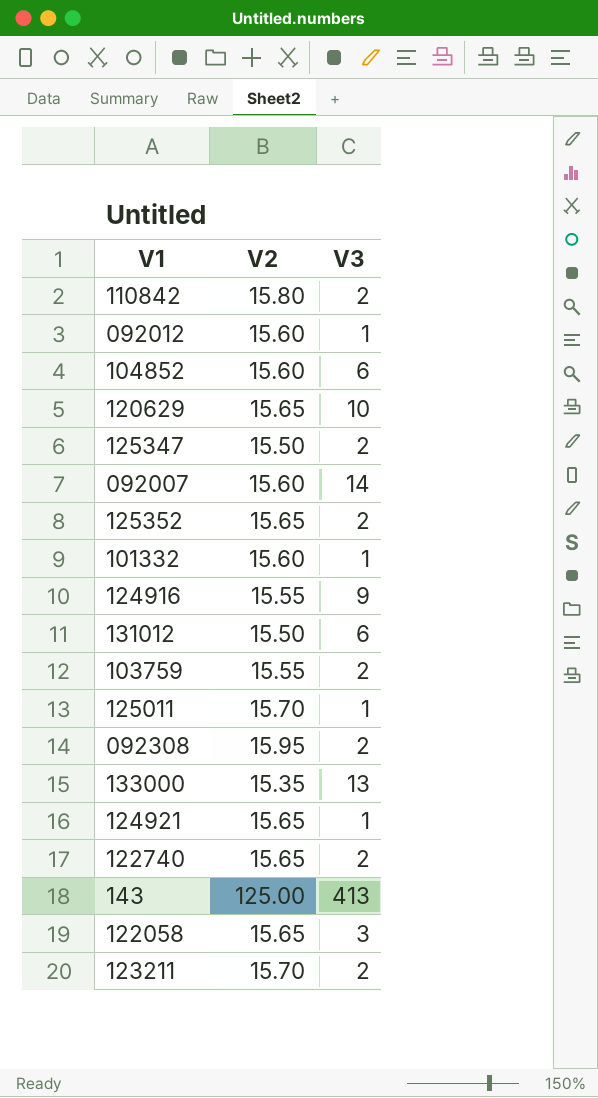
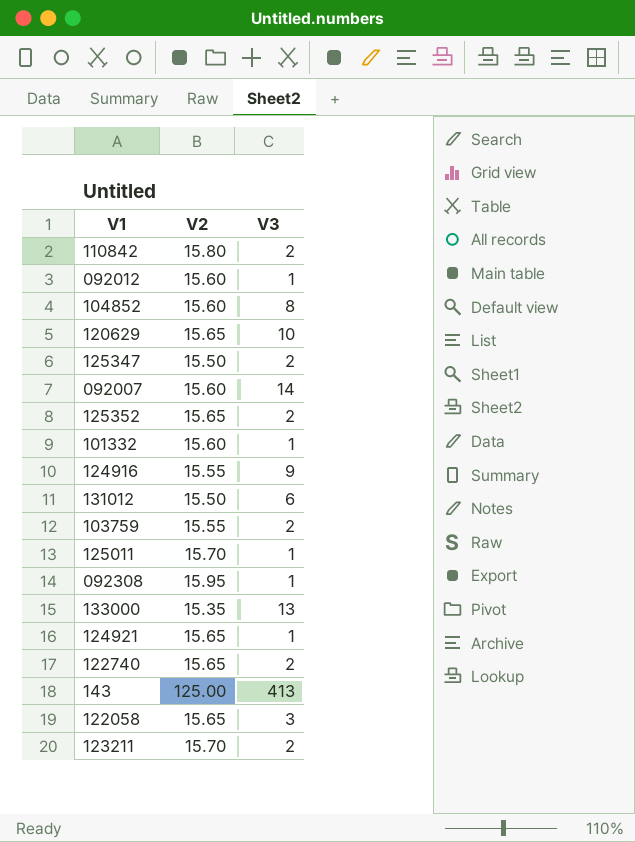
104852 | V3: 6 -> 8
092308 | V3: 2 -> 1

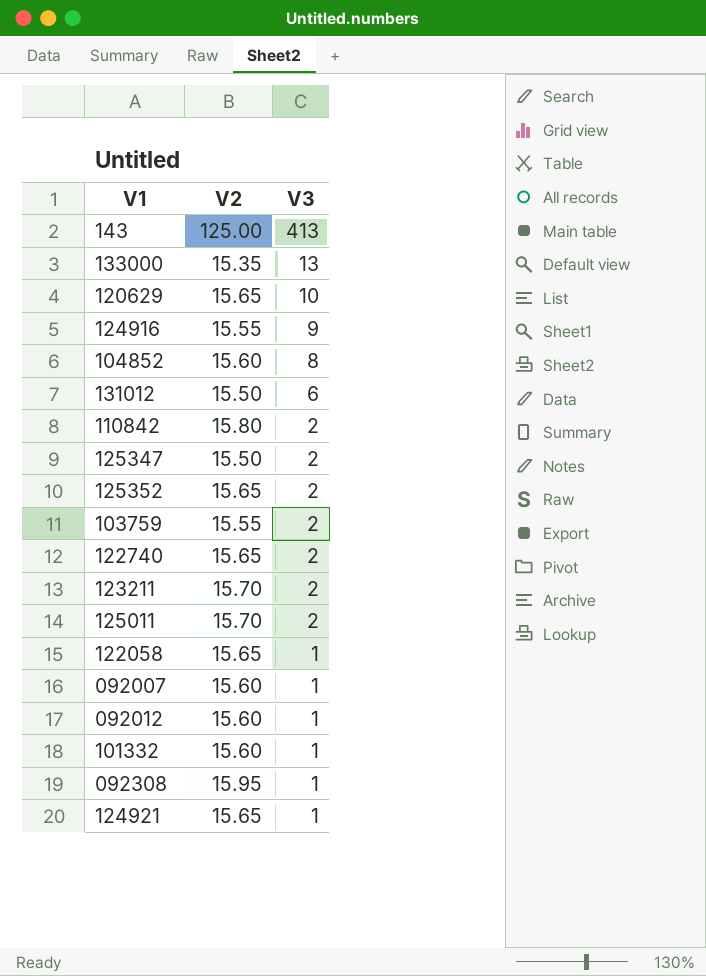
row order: none -> V3 descending
125011 | V3: 1 -> 2
122058 | V3: 3 -> 1
092007 | V3: 14 -> 1

